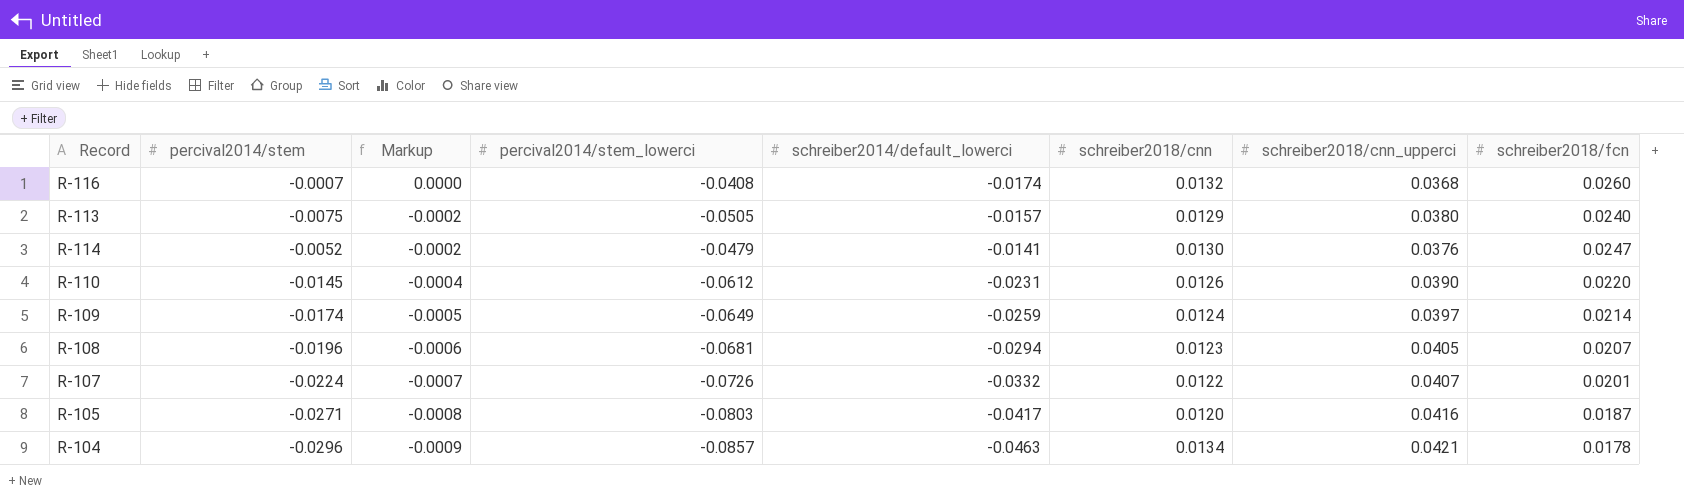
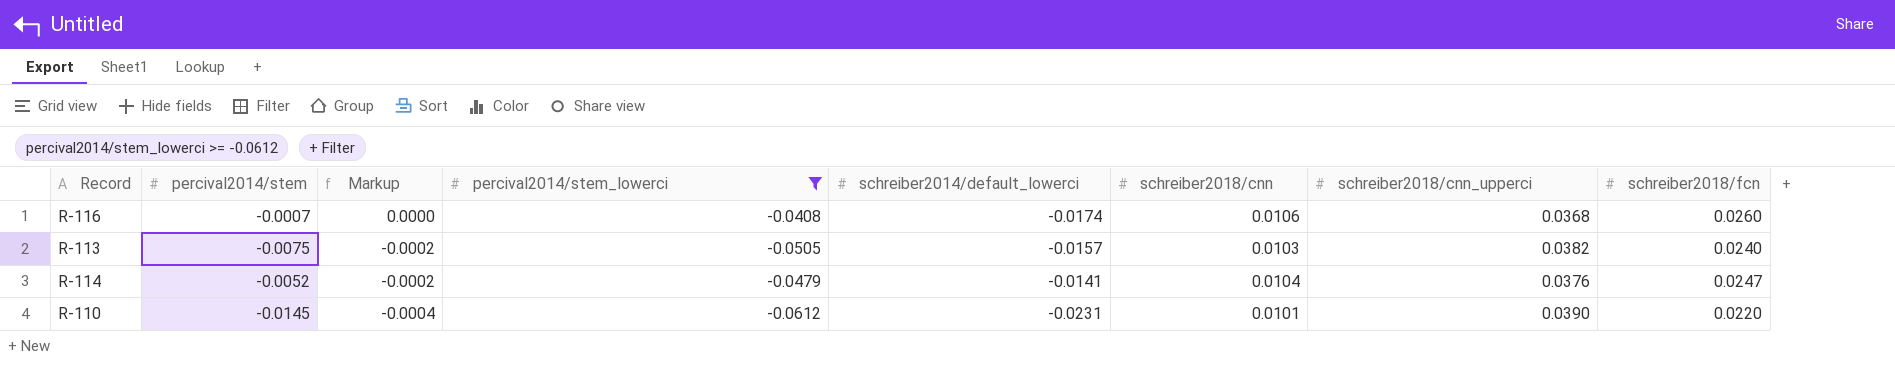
filter: none -> percival2014/stem_lowerci >= -0.0612
R-116 | schreiber2018/cnn: 0.0132 -> 0.0106
R-113 | schreiber2018/cnn: 0.0129 -> 0.0103
R-113 | schreiber2018/cnn_upperci: 0.0380 -> 0.0382
R-114 | schreiber2018/cnn: 0.0130 -> 0.0104
R-110 | schreiber2018/cnn: 0.0126 -> 0.0101

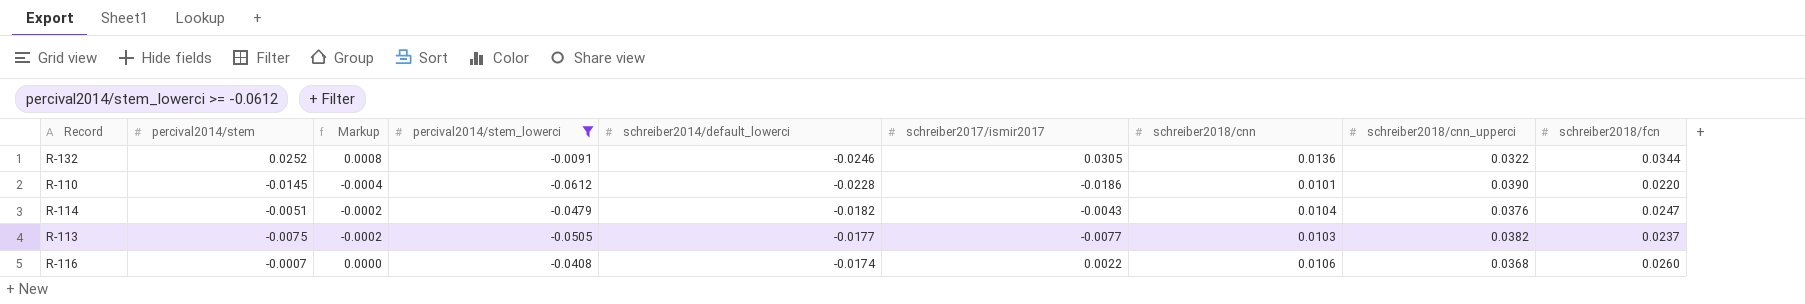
row order: Markup descending -> schreiber2014/default_lowerci ascending
column schreiber2017/ismir2017 | position: none -> 6
row R-132: none -> 0.0252 | 0.0008 | -0.0091 | -0.0246 | 0.0305 | 0.0136 | 0.0322 | 0.0344
R-110 | schreiber2014/default_lowerci: -0.0231 -> -0.0228
R-114 | percival2014/stem: -0.0052 -> -0.0051
R-114 | schreiber2014/default_lowerci: -0.0141 -> -0.0182
R-113 | schreiber2014/default_lowerci: -0.0157 -> -0.0177
R-113 | schreiber2018/fcn: 0.0240 -> 0.0237

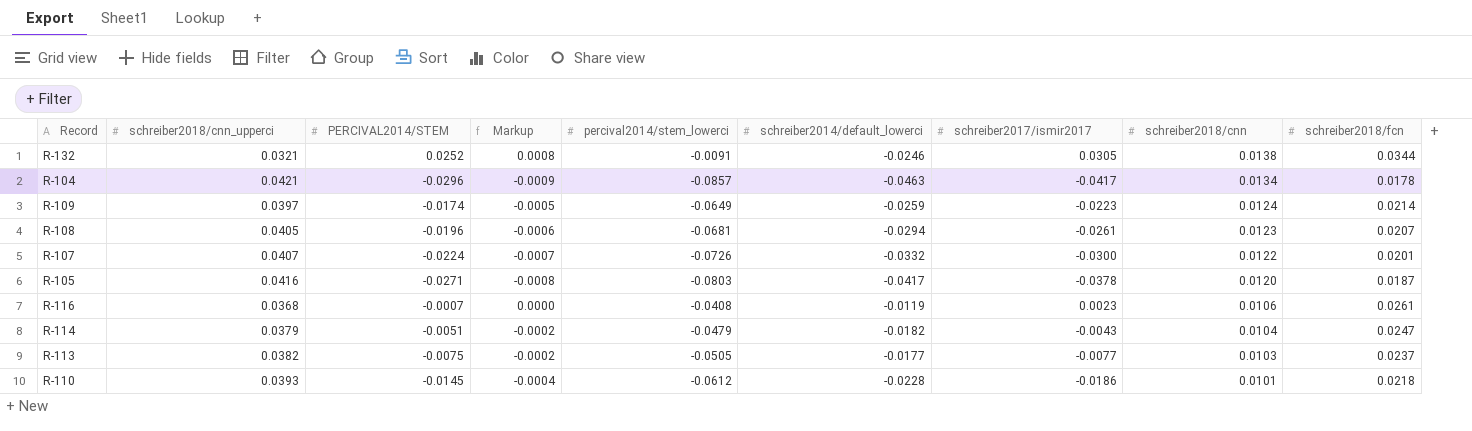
filter: percival2014/stem_lowerci >= -0.0612 -> none
row order: schreiber2014/default_lowerci ascending -> schreiber2018/cnn descending
column schreiber2018/cnn_upperci | position: 8 -> 2
column name: percival2014/stem -> PERCIVAL2014/STEM
R-132 | schreiber2018/cnn_upperci: 0.0322 -> 0.0321
R-132 | schreiber2018/cnn: 0.0136 -> 0.0138
R-116 | schreiber2014/default_lowerci: -0.0174 -> -0.0119
R-116 | schreiber2017/ismir2017: 0.0022 -> 0.0023
R-116 | schreiber2018/fcn: 0.0260 -> 0.0261
R-114 | schreiber2018/cnn_upperci: 0.0376 -> 0.0379
R-110 | schreiber2018/cnn_upperci: 0.0390 -> 0.0393
R-110 | schreiber2018/fcn: 0.0220 -> 0.0218

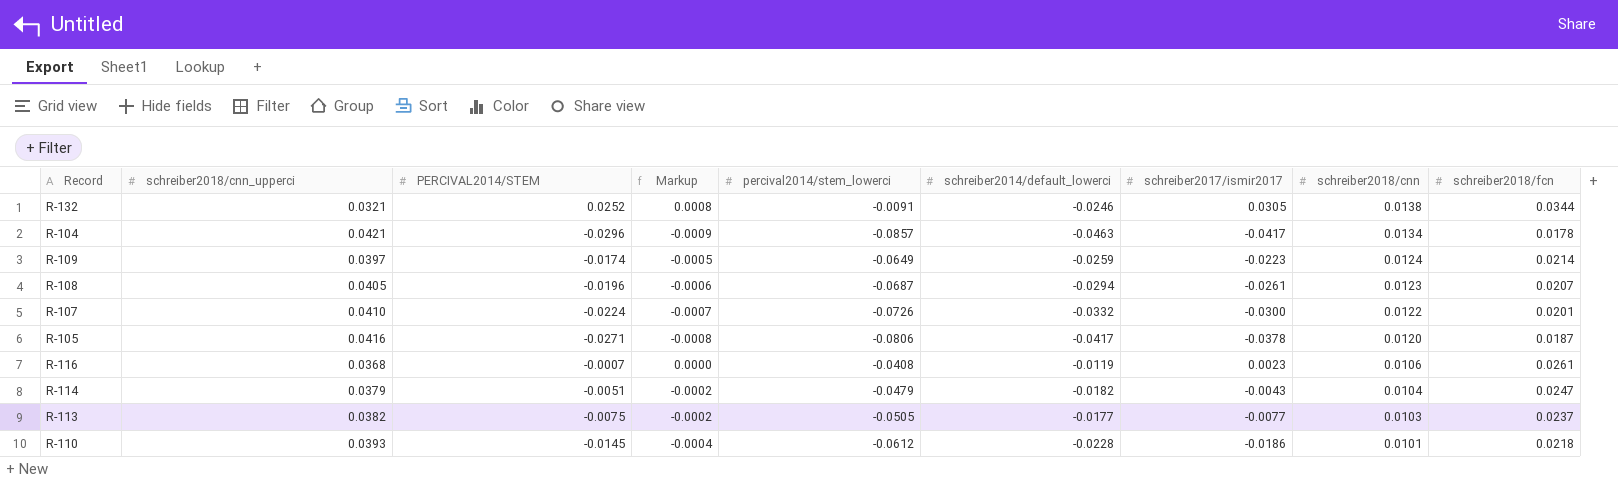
R-108 | percival2014/stem_lowerci: -0.0681 -> -0.0687
R-107 | schreiber2018/cnn_upperci: 0.0407 -> 0.0410
R-105 | percival2014/stem_lowerci: -0.0803 -> -0.0806

